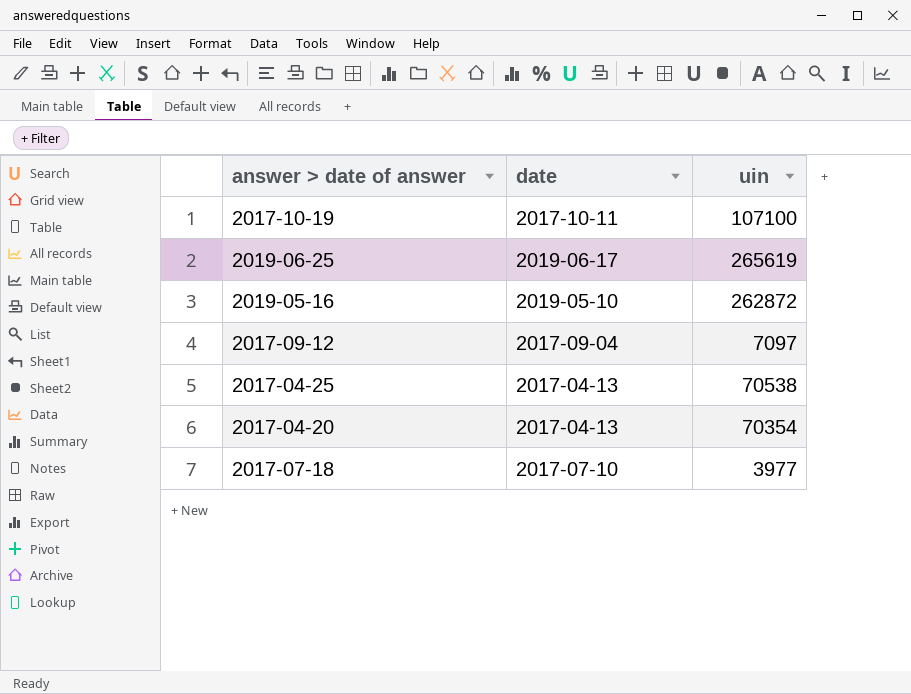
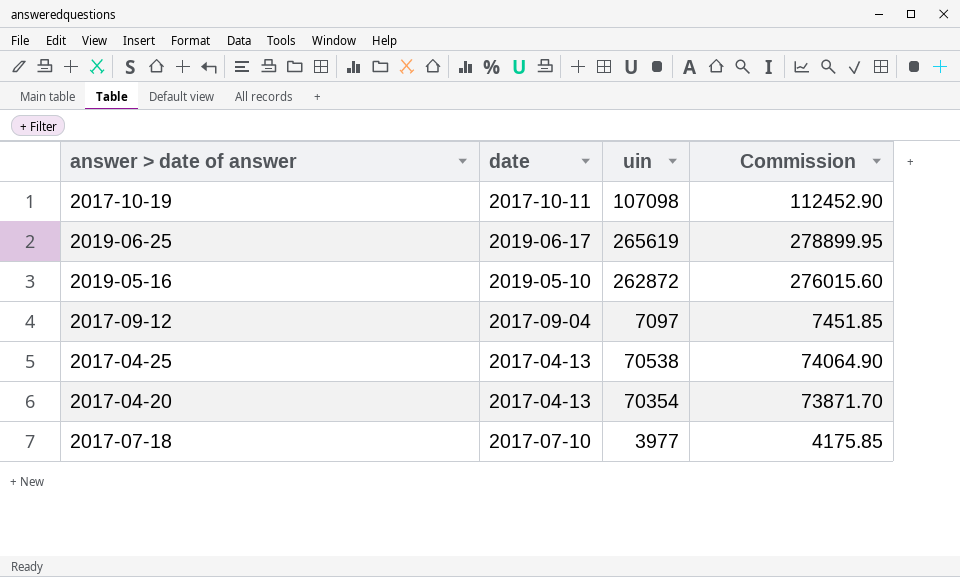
column Commission | formula: none -> [uin] * 1.05
2017-10-19 | uin: 107100 -> 107098

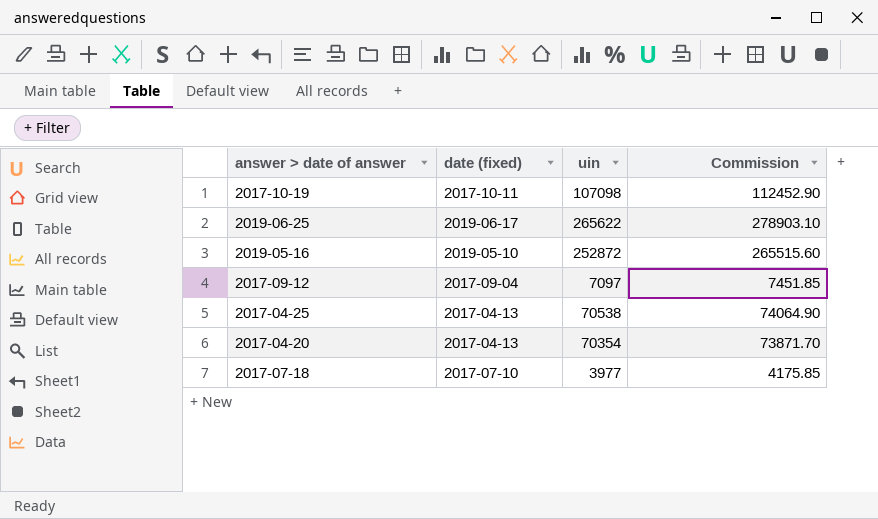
column name: date -> date (fixed)
2019-06-25 | uin: 265619 -> 265622
2019-06-25 | Commission: 278899.95 -> 278903.10
2019-05-16 | uin: 262872 -> 252872
2019-05-16 | Commission: 276015.60 -> 265515.60

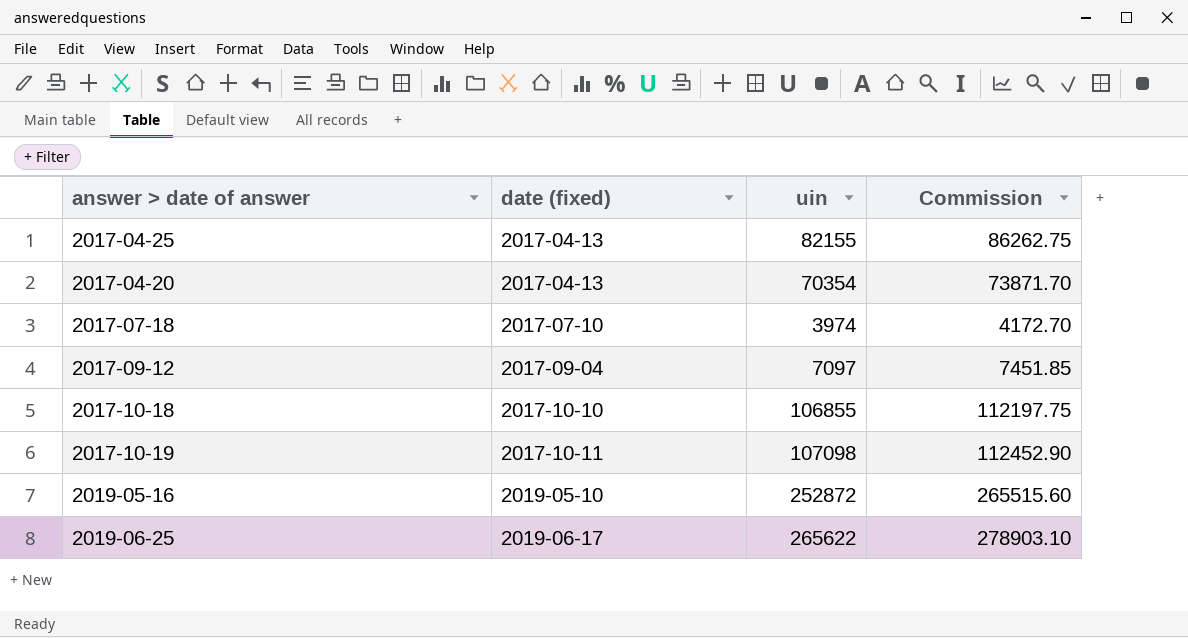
row order: none -> date (fixed) ascending
2017-04-25 | uin: 70538 -> 82155
2017-04-25 | Commission: 74064.90 -> 86262.75
2017-07-18 | uin: 3977 -> 3974
2017-07-18 | Commission: 4175.85 -> 4172.70
row 2017-10-18: none -> 2017-10-10 | 106855 | 112197.75

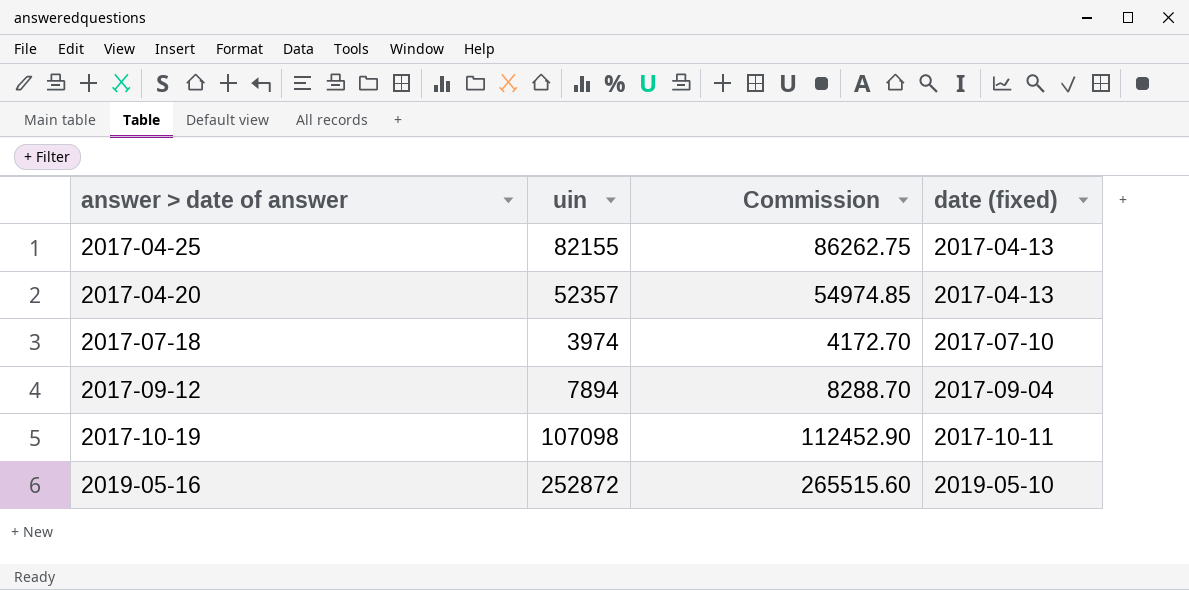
column date (fixed) | position: 2 -> 4
row 2017-10-18: 2017-10-10 | 106855 | 112197.75 -> none
row 2019-06-25: 2019-06-17 | 265622 | 278903.10 -> none
2017-04-20 | uin: 70354 -> 52357
2017-04-20 | Commission: 73871.70 -> 54974.85
2017-09-12 | uin: 7097 -> 7894
2017-09-12 | Commission: 7451.85 -> 8288.70

